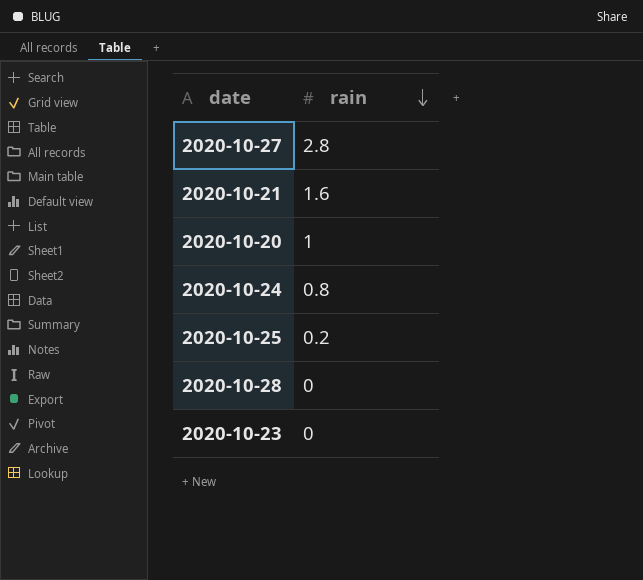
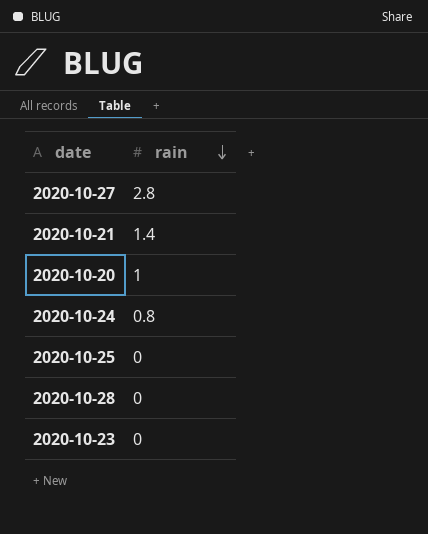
2020-10-21 | rain: 1.6 -> 1.4
2020-10-25 | rain: 0.2 -> 0

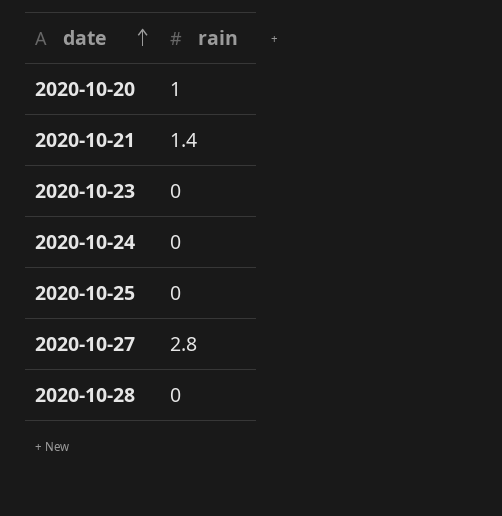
row order: rain descending -> date ascending
2020-10-24 | rain: 0.8 -> 0

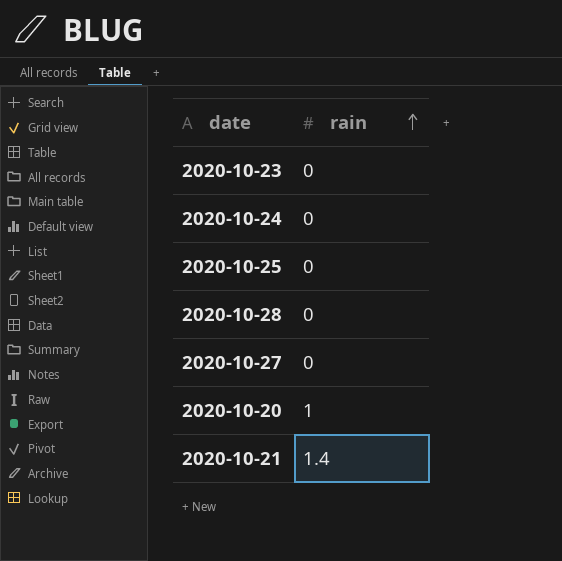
row order: date ascending -> rain ascending
2020-10-27 | rain: 2.8 -> 0

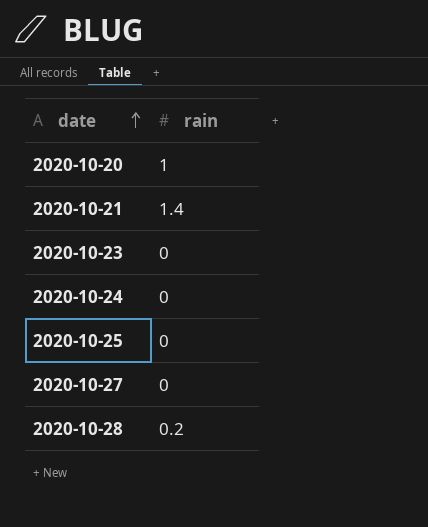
row order: rain ascending -> date ascending
2020-10-28 | rain: 0 -> 0.2

